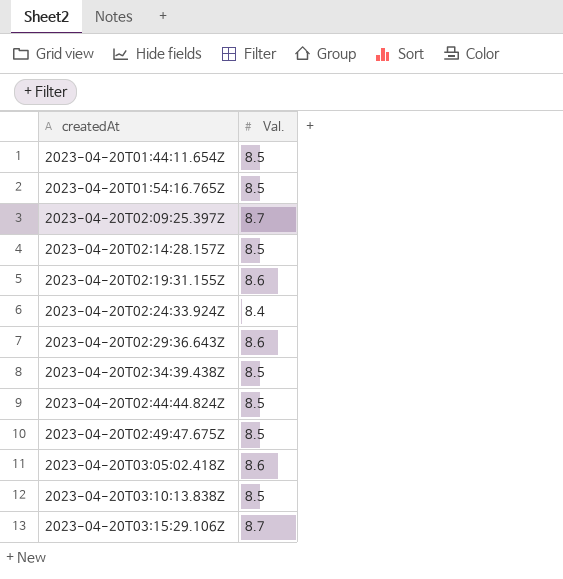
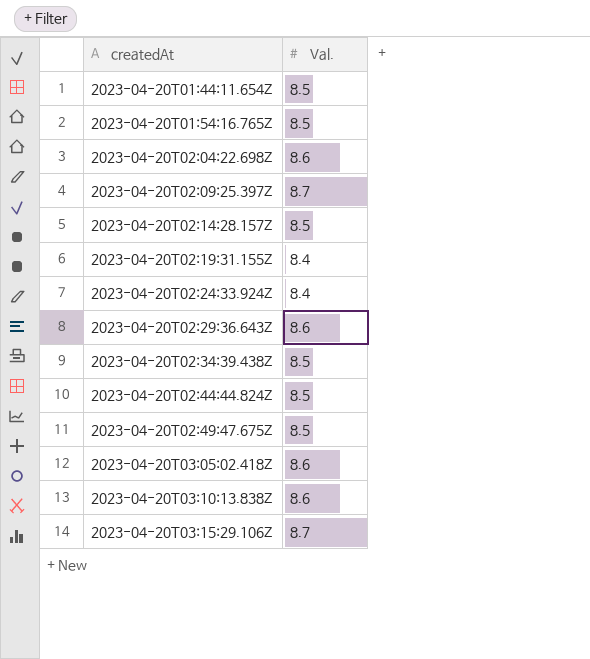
row 2023-04-20T02:04:22.698Z: none -> 8.6
2023-04-20T02:19:31.155Z | Val.: 8.6 -> 8.4
2023-04-20T03:10:13.838Z | Val.: 8.5 -> 8.6

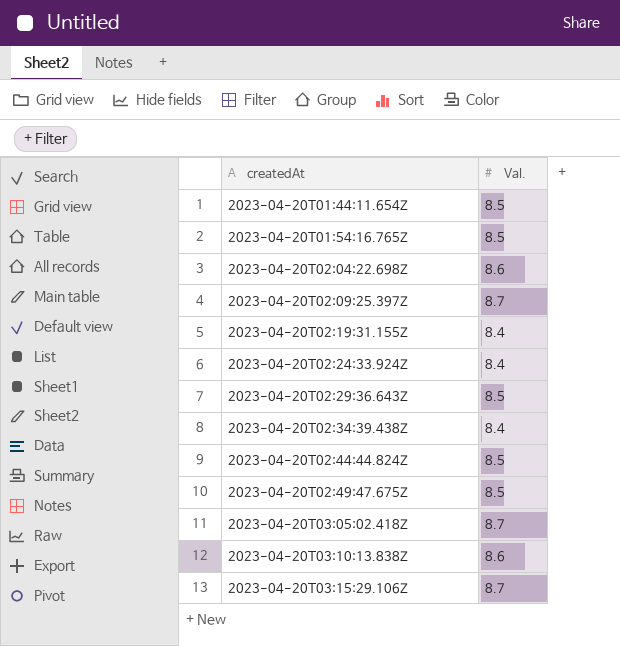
row 2023-04-20T02:14:28.157Z: 8.5 -> none
2023-04-20T02:29:36.643Z | Val.: 8.6 -> 8.5
2023-04-20T02:34:39.438Z | Val.: 8.5 -> 8.4
2023-04-20T03:05:02.418Z | Val.: 8.6 -> 8.7

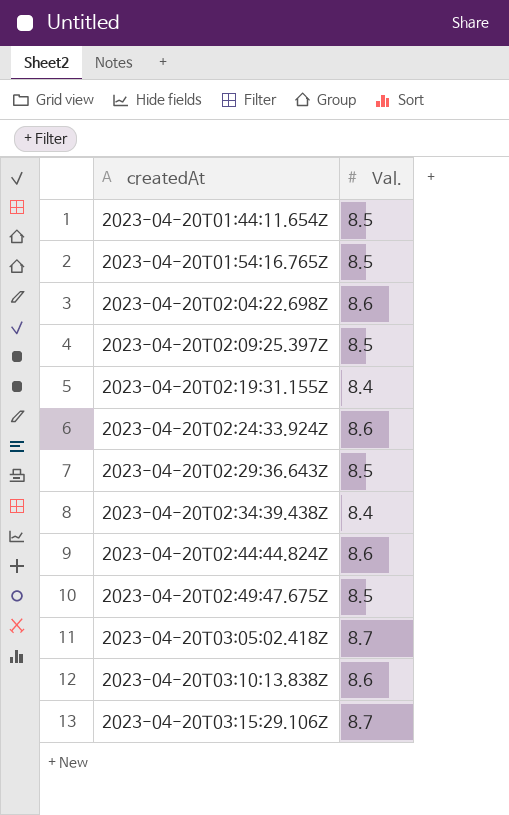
2023-04-20T02:09:25.397Z | Val.: 8.7 -> 8.5
2023-04-20T02:24:33.924Z | Val.: 8.4 -> 8.6
2023-04-20T02:44:44.824Z | Val.: 8.5 -> 8.6

